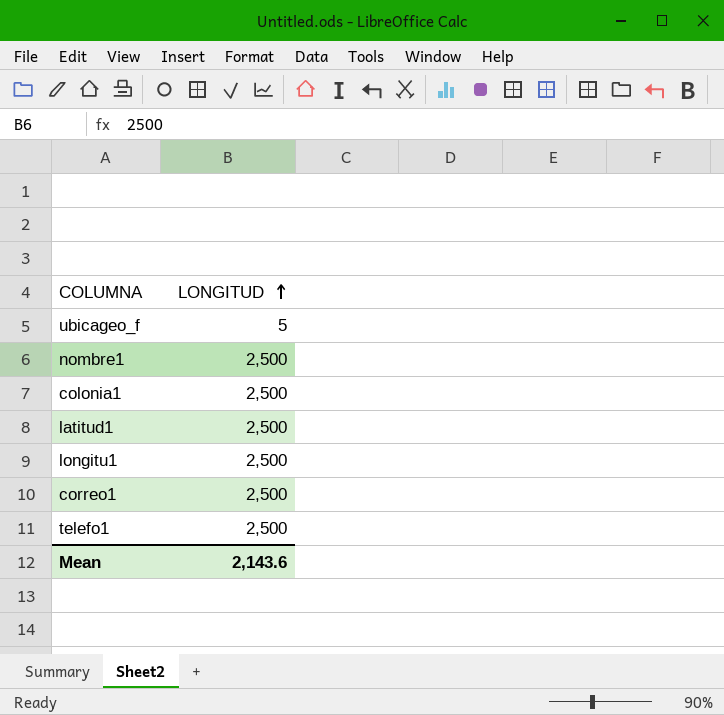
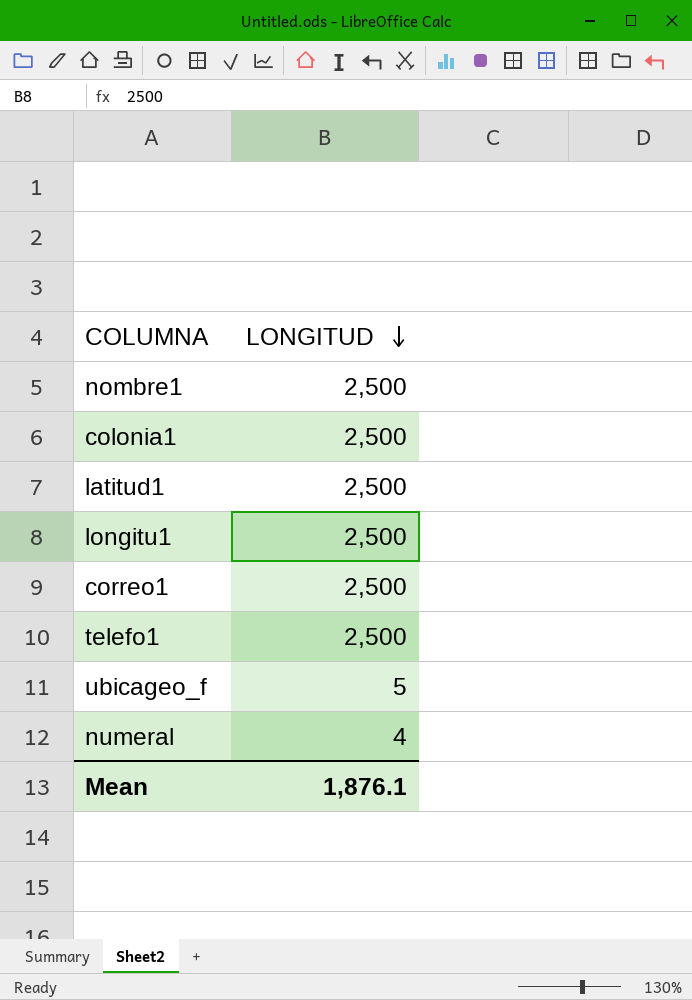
row order: LONGITUD ascending -> LONGITUD descending
row numeral: none -> 4
Mean | LONGITUD: 2,143.6 -> 1,876.1

